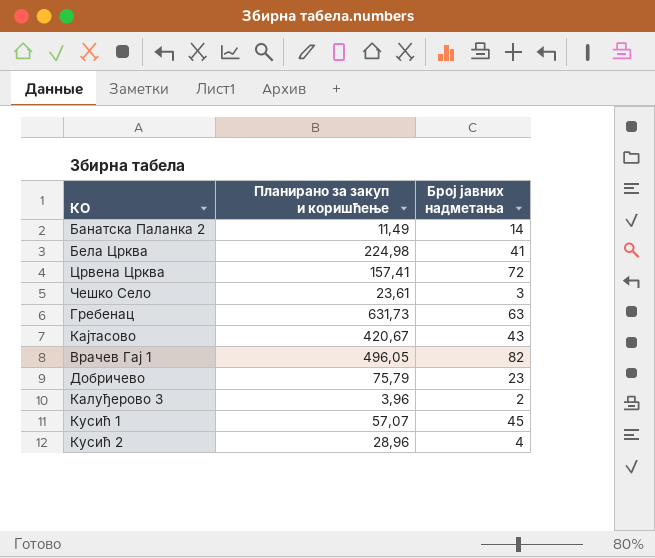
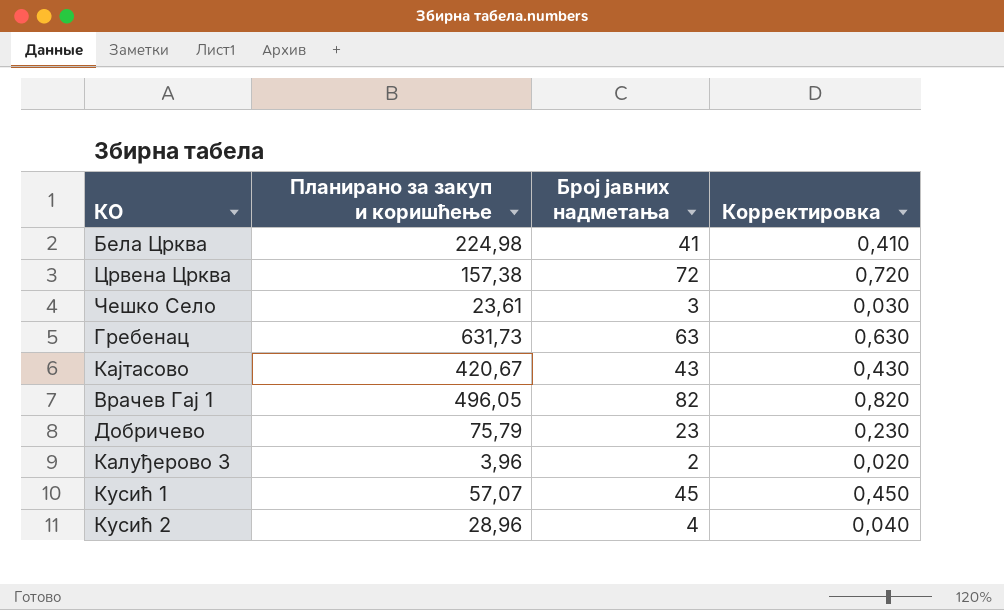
column Корректировка | formula: none -> [Број јавних надметања] * 0,01
row Банатска Паланка 2: 11,49 | 14 -> none
Црвена Црква | Планирано за закуп и коришћење: 157,41 -> 157,38

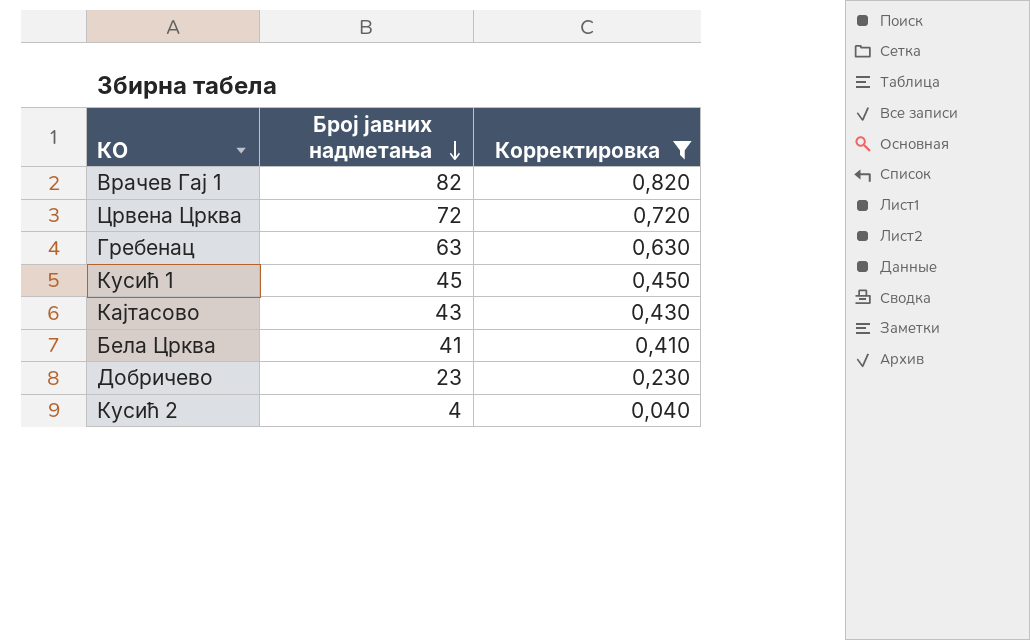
filter: none -> Корректировка >= 0,040
row order: none -> Број јавних надметања descending
column Планирано за закуп и коришћење | position: 2 -> none

